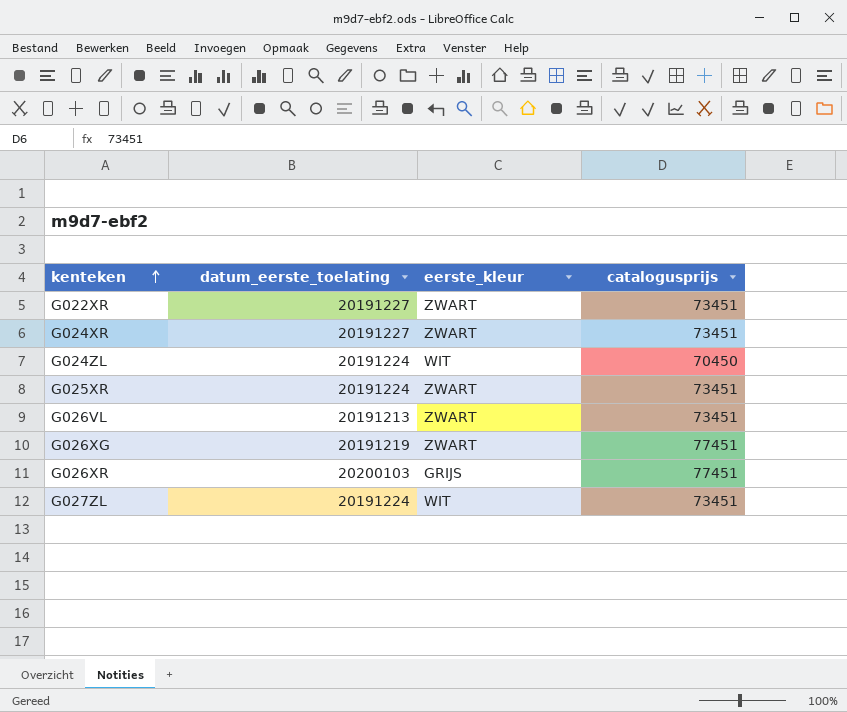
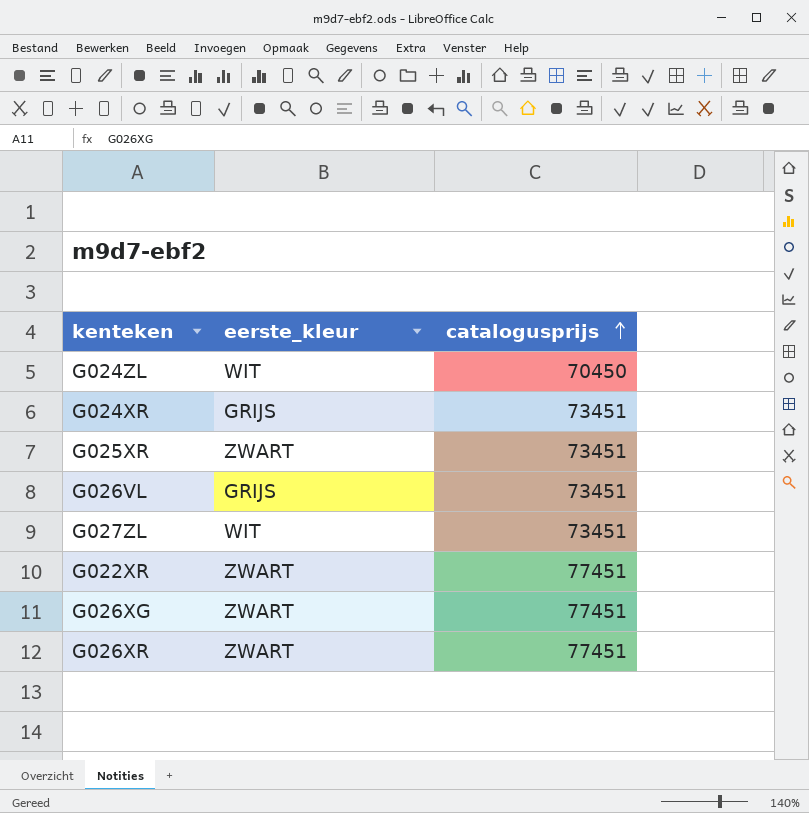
row order: kenteken ascending -> catalogusprijs ascending
column datum_eerste_toelating | position: 2 -> none
G024XR | eerste_kleur: ZWART -> GRIJS
G026VL | eerste_kleur: ZWART -> GRIJS
G022XR | catalogusprijs: 73451 -> 77451
G026XR | eerste_kleur: GRIJS -> ZWART

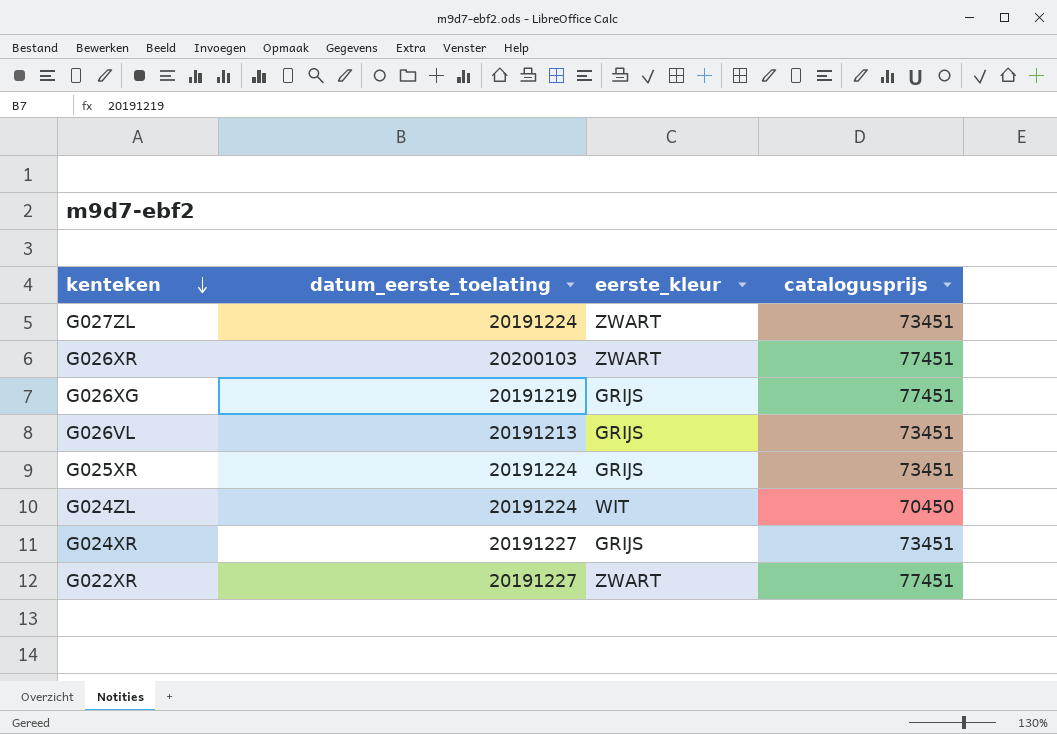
row order: catalogusprijs ascending -> kenteken descending
column datum_eerste_toelating | position: none -> 2
G027ZL | eerste_kleur: WIT -> ZWART
G026XG | eerste_kleur: ZWART -> GRIJS
G025XR | eerste_kleur: ZWART -> GRIJS

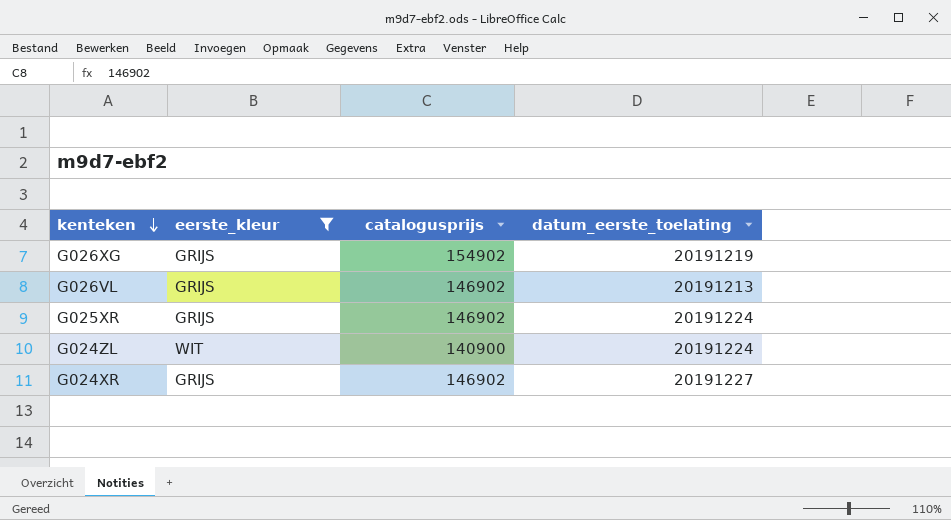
filter: none -> eerste_kleur != ZWART
column datum_eerste_toelating | position: 2 -> 4
G026XG | catalogusprijs: 77451 -> 154902
G026VL | catalogusprijs: 73451 -> 146902
G025XR | catalogusprijs: 73451 -> 146902
G024ZL | catalogusprijs: 70450 -> 140900
G024XR | catalogusprijs: 73451 -> 146902

